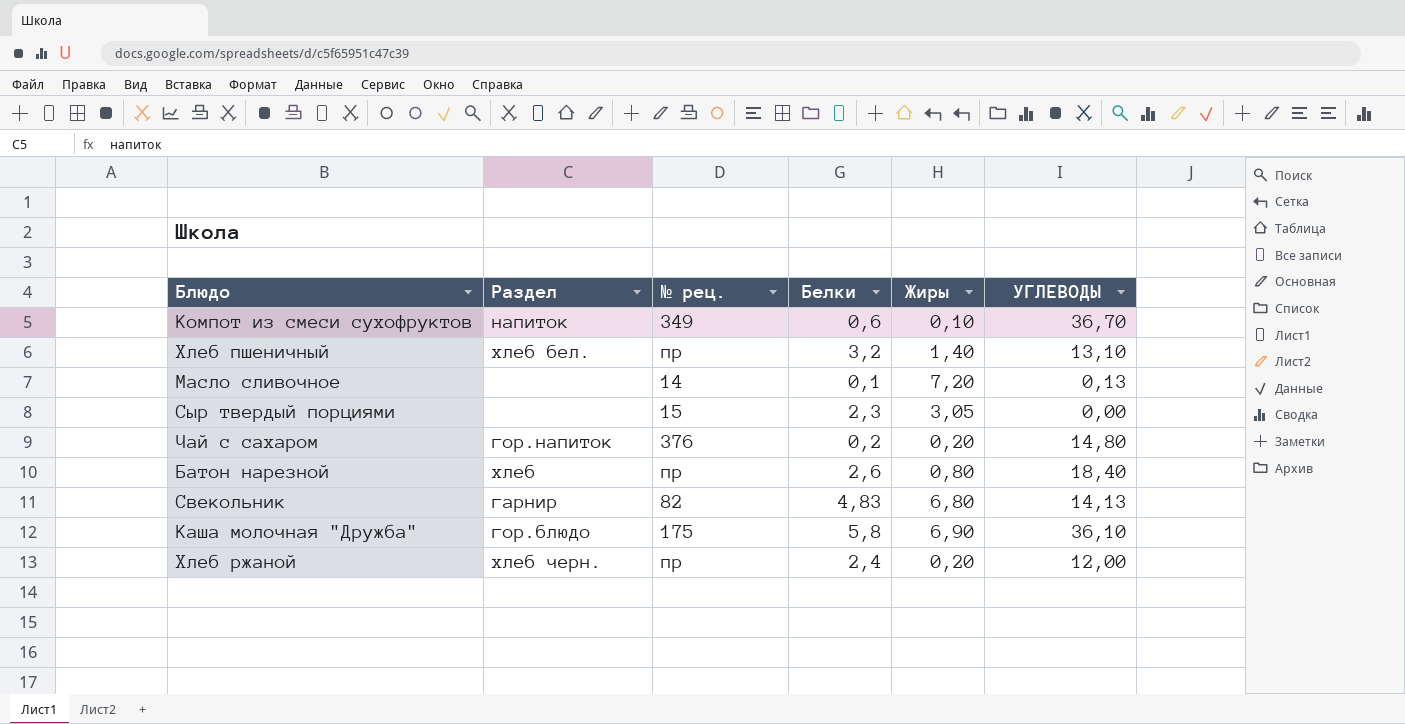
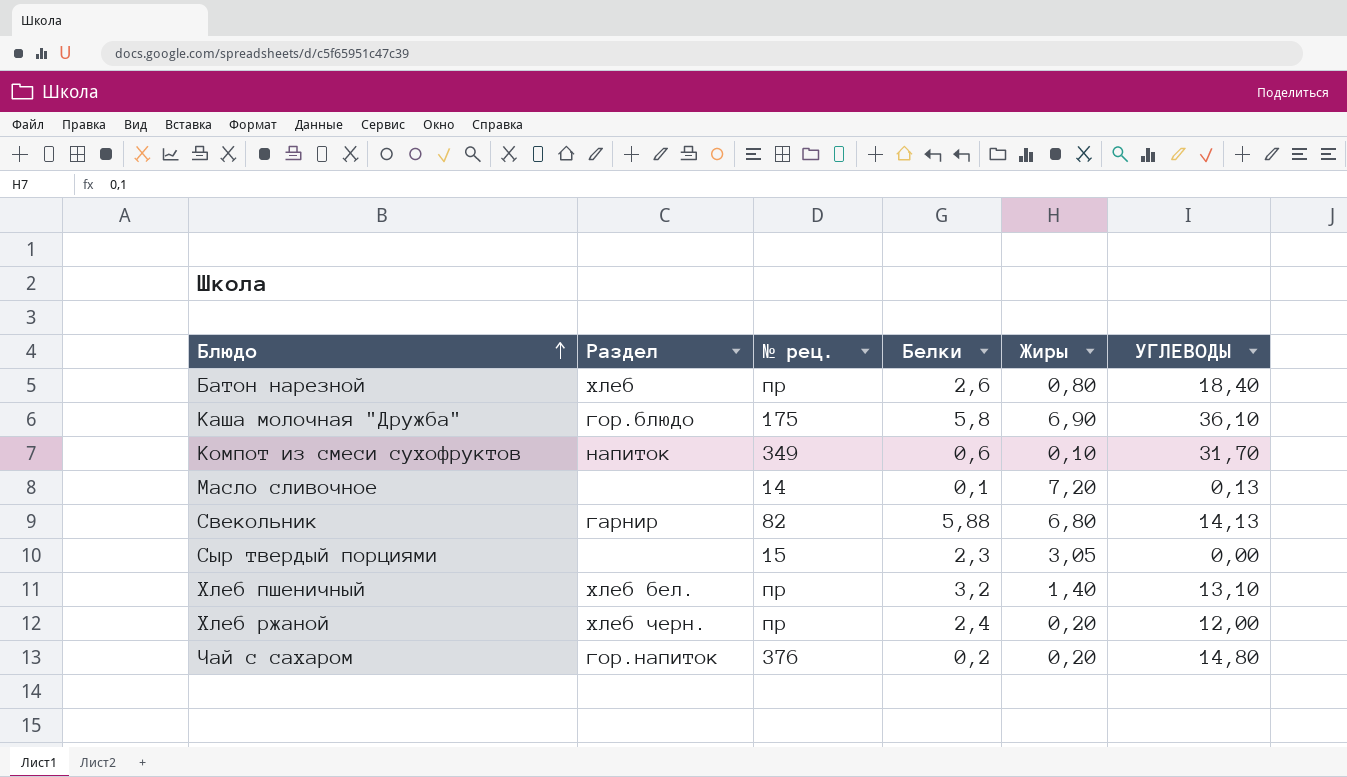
row order: none -> Блюдо ascending
Компот из смеси сухофруктов | УГЛЕВОДЫ: 36,70 -> 31,70
Свекольник | Белки: 4,83 -> 5,88

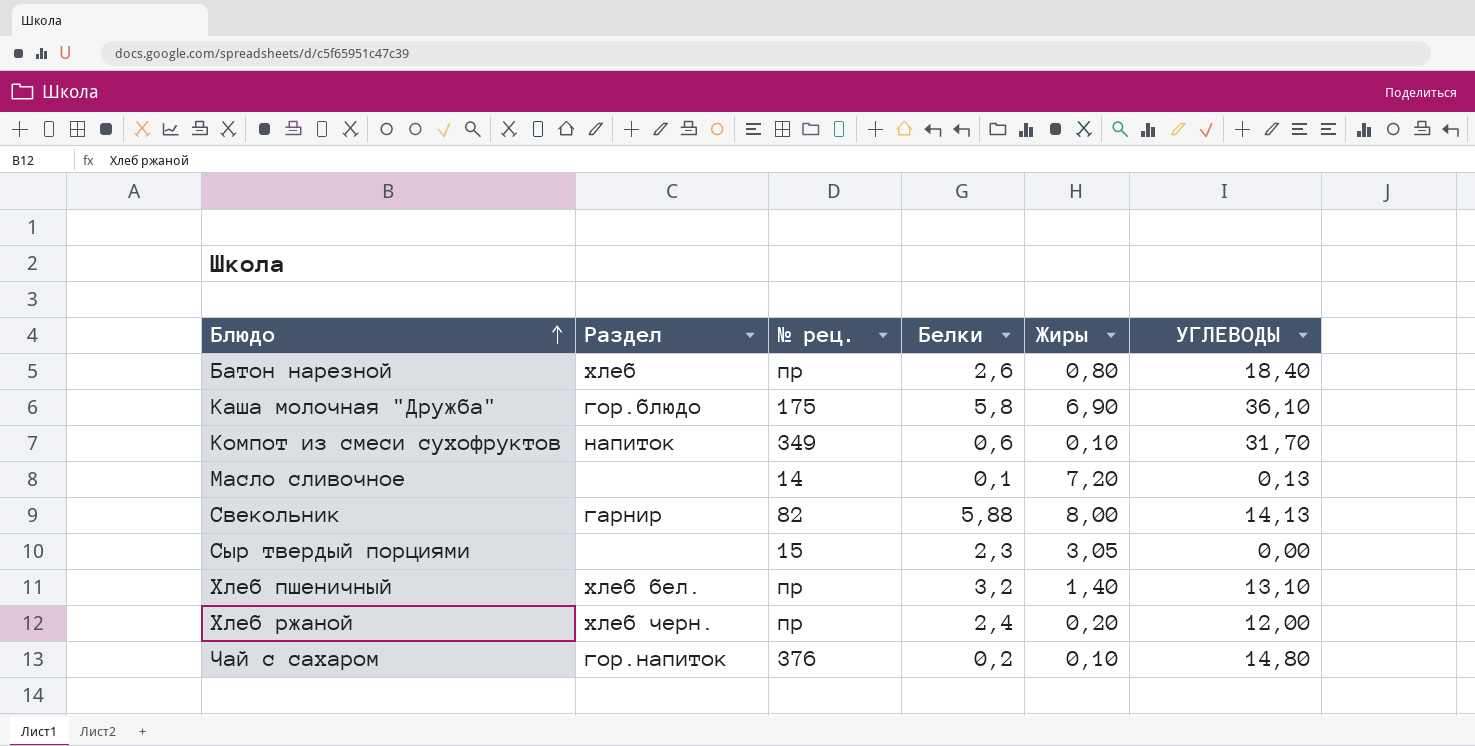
Свекольник | Жиры: 6,80 -> 8,00
Чай с сахаром | Жиры: 0,20 -> 0,10

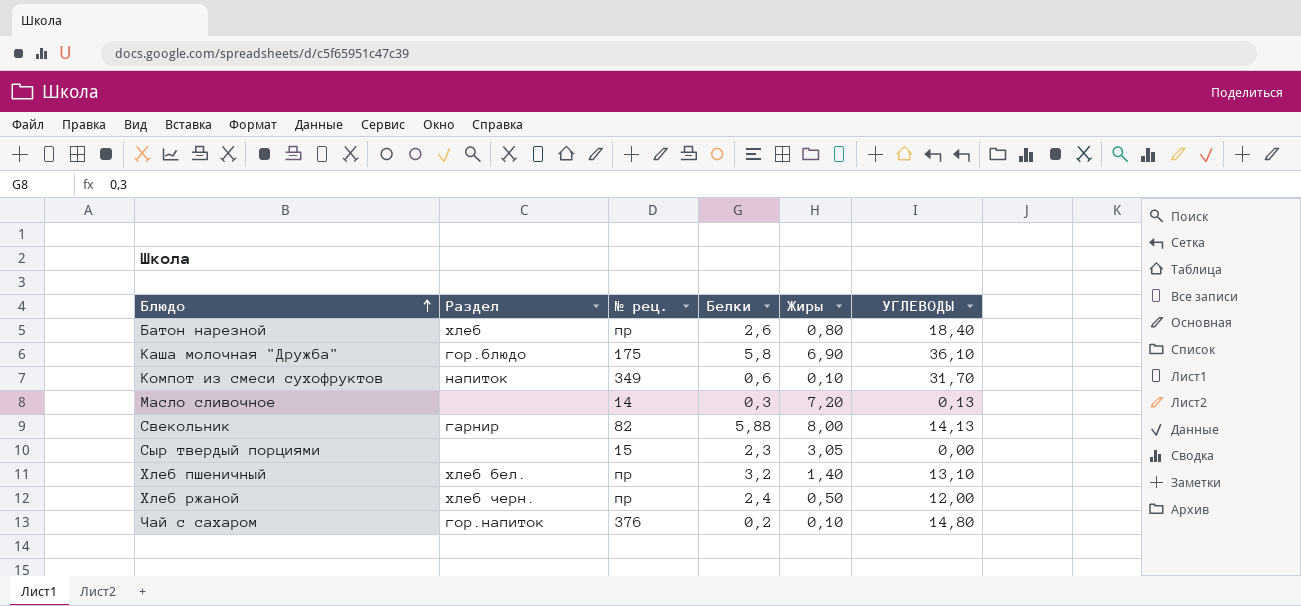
Масло сливочное | Белки: 0,1 -> 0,3
Хлеб ржаной | Жиры: 0,20 -> 0,50

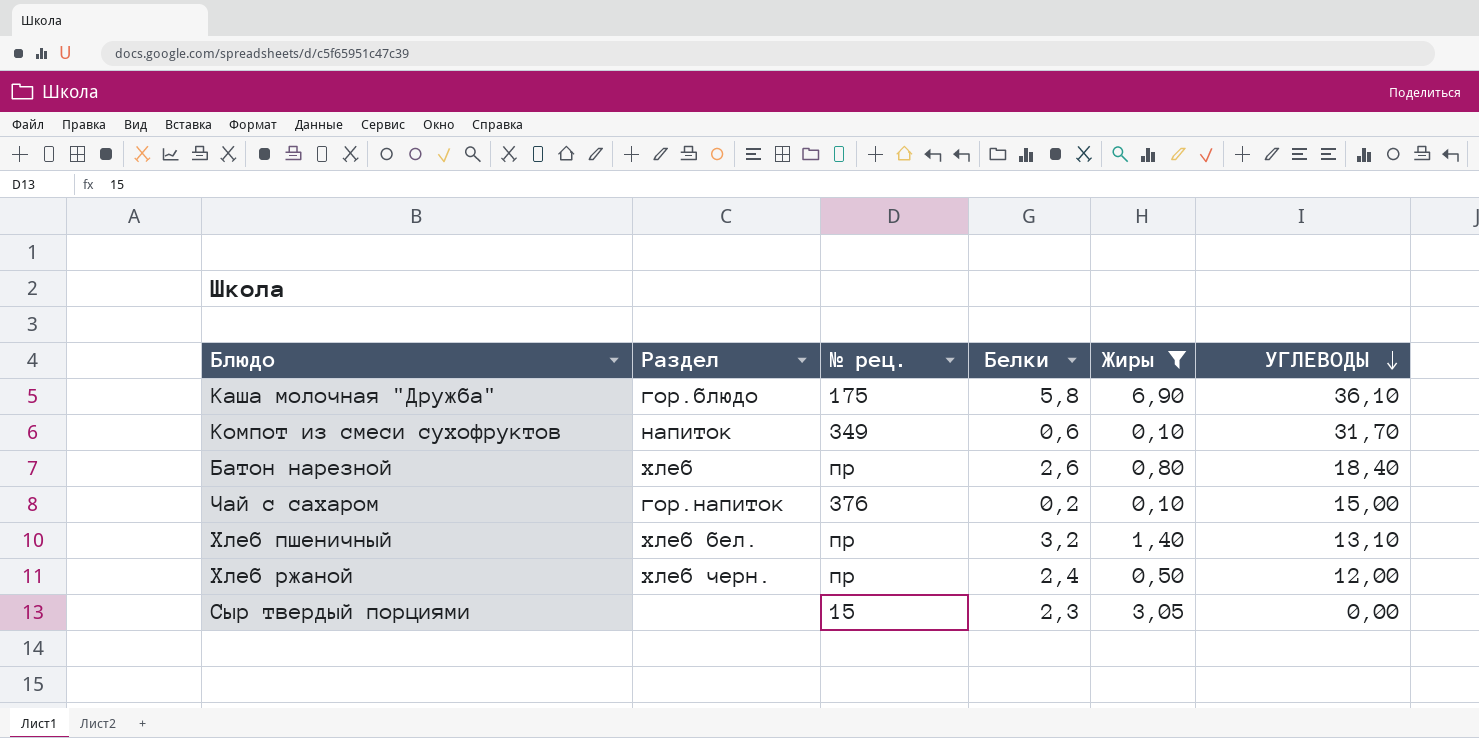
filter: none -> Жиры <= 6,90
row order: Блюдо ascending -> УГЛЕВОДЫ descending
Чай с сахаром | УГЛЕВОДЫ: 14,80 -> 15,00

